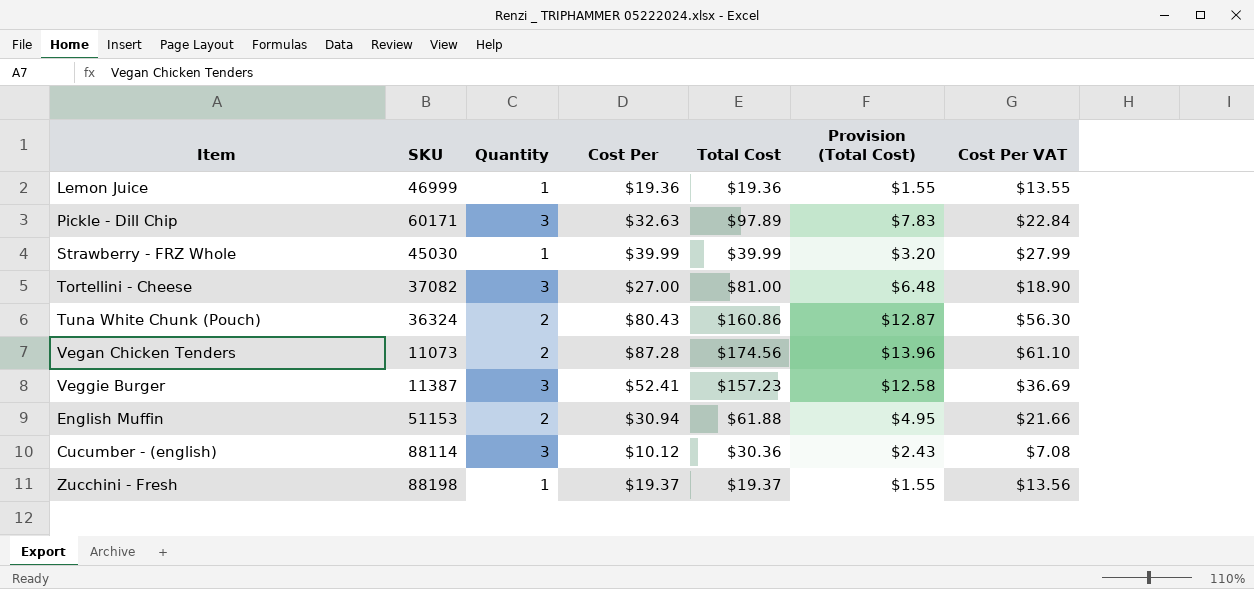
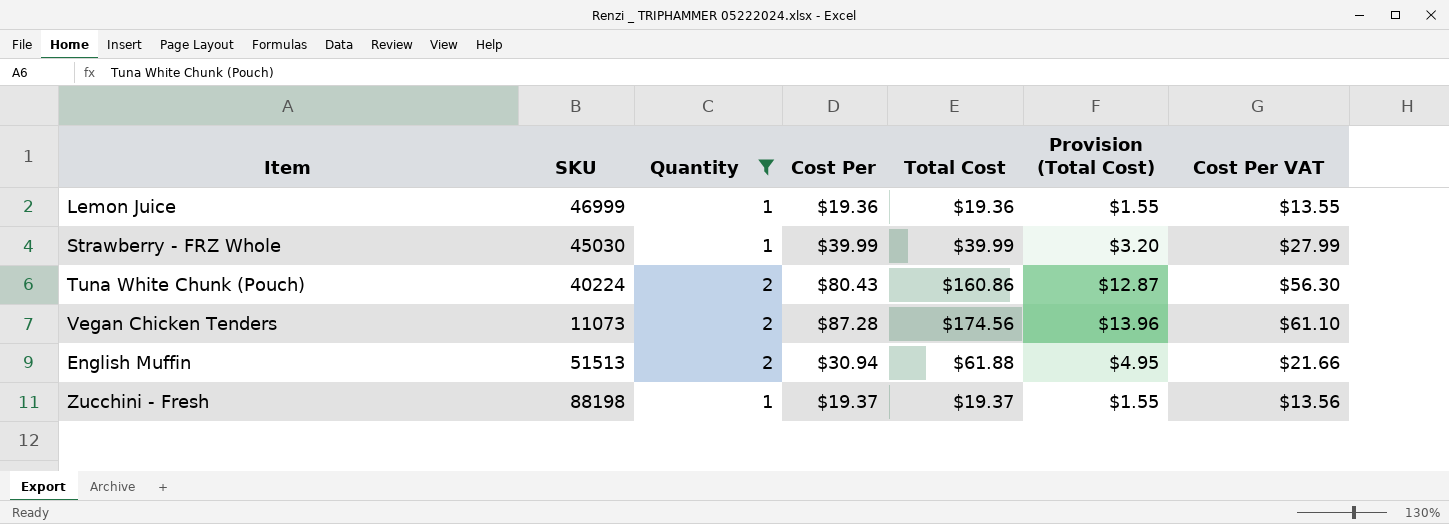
filter: none -> Quantity != 3
Tuna White Chunk (Pouch) | SKU: 36324 -> 40224
English Muffin | SKU: 51153 -> 51513

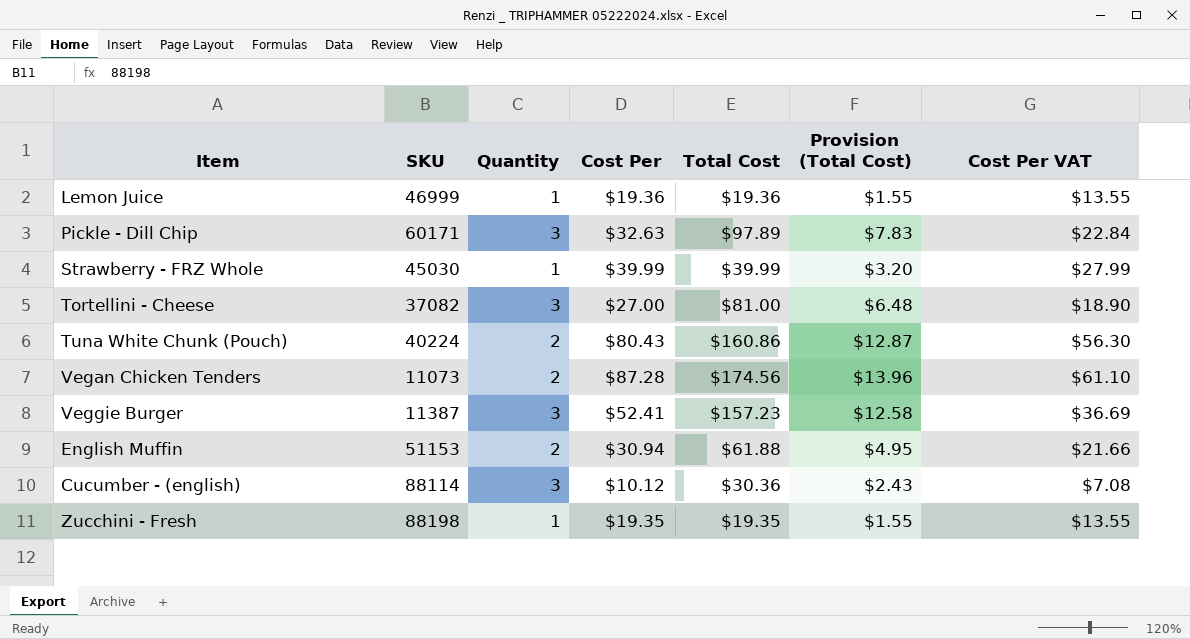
filter: Quantity != 3 -> none
English Muffin | SKU: 51513 -> 51153
Zucchini - Fresh | Cost Per: $19.37 -> $19.35
Zucchini - Fresh | Total Cost: $19.37 -> $19.35
Zucchini - Fresh | Cost Per VAT: $13.56 -> $13.55

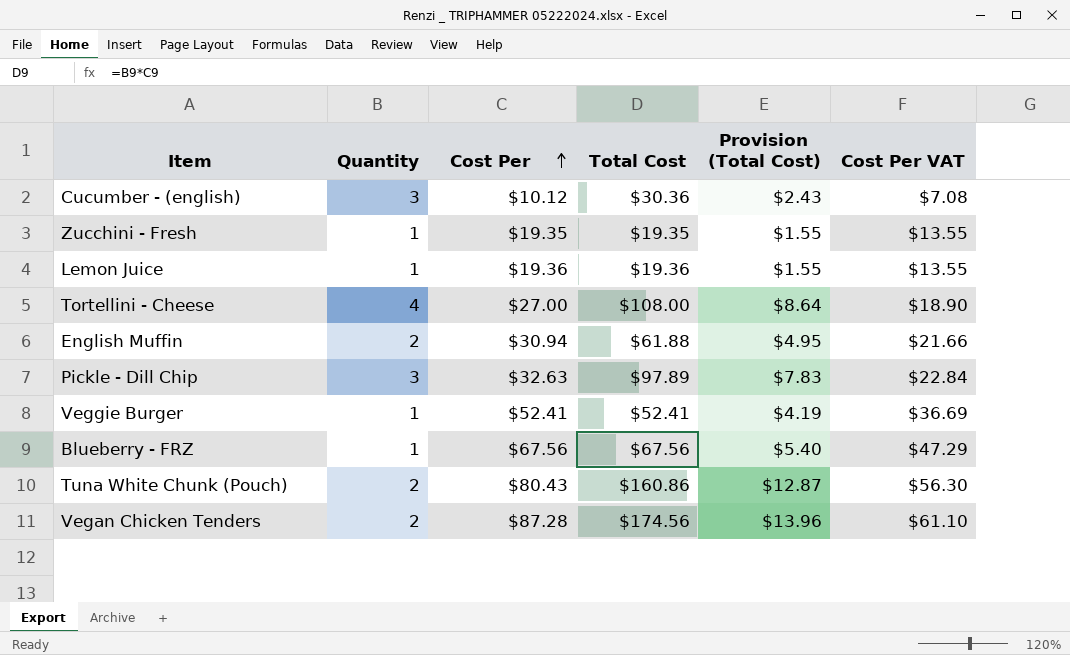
row order: none -> Cost Per ascending
column SKU | position: 2 -> none
row Strawberry - FRZ Whole: 45030 | 1 | $39.99 | $39.99 | $3.20 | $27.99 -> none
Tortellini - Cheese | Quantity: 3 -> 4
Tortellini - Cheese | Total Cost: $81.00 -> $108.00
Tortellini - Cheese | Provision (Total Cost): $6.48 -> $8.64
Veggie Burger | Quantity: 3 -> 1
Veggie Burger | Total Cost: $157.23 -> $52.41
Veggie Burger | Provision (Total Cost): $12.58 -> $4.19
row Blueberry - FRZ: none -> 1 | $67.56 | $67.56 | $5.40 | $47.29

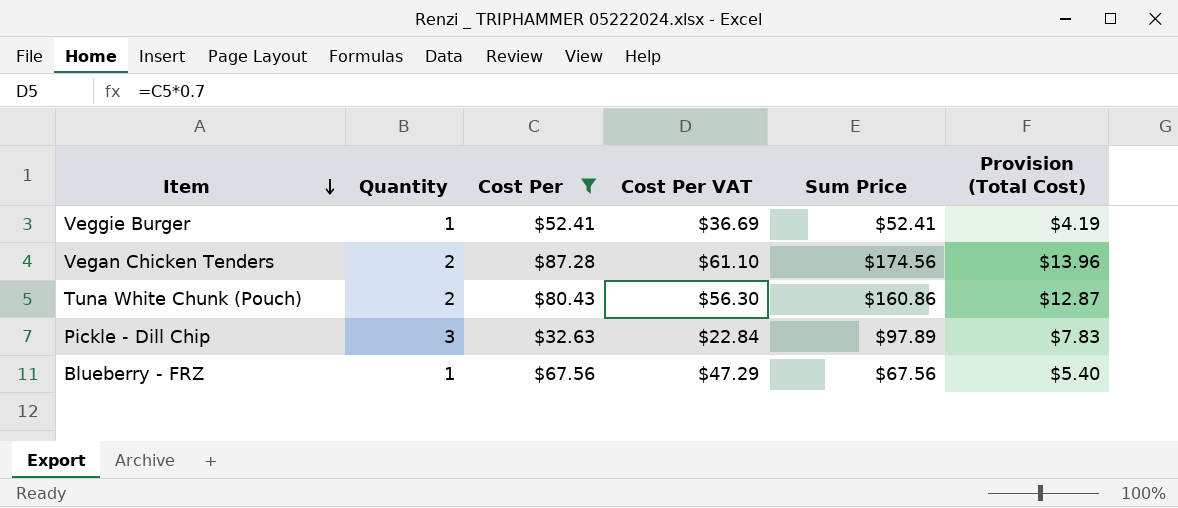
filter: none -> Cost Per >= $32.63
row order: Cost Per ascending -> Item descending
column Cost Per VAT | position: 6 -> 4
column name: Total Cost -> Sum Price

